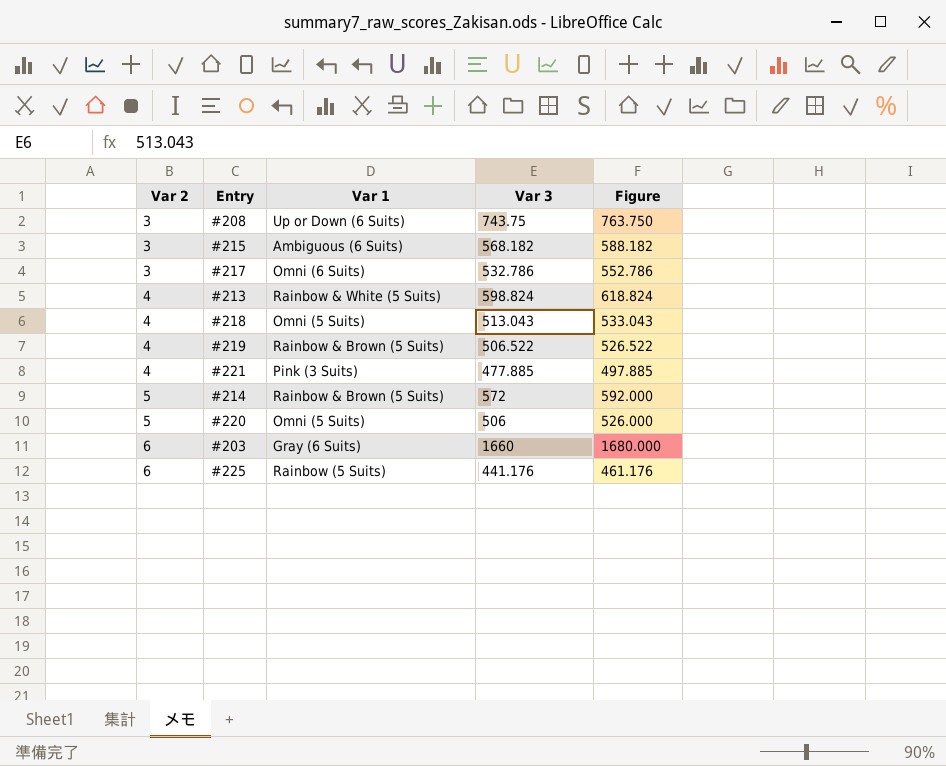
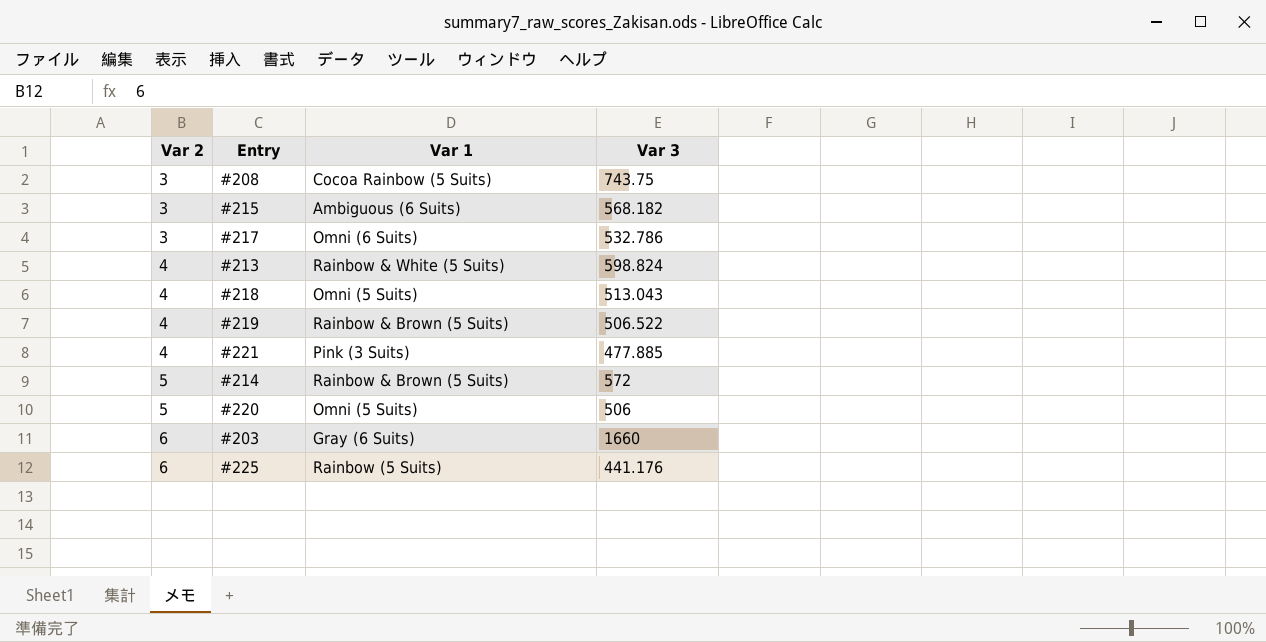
column Figure | formula: [Var 3] + 20 -> none
#208 | Var 1: Up or Down (6 Suits) -> Cocoa Rainbow (5 Suits)

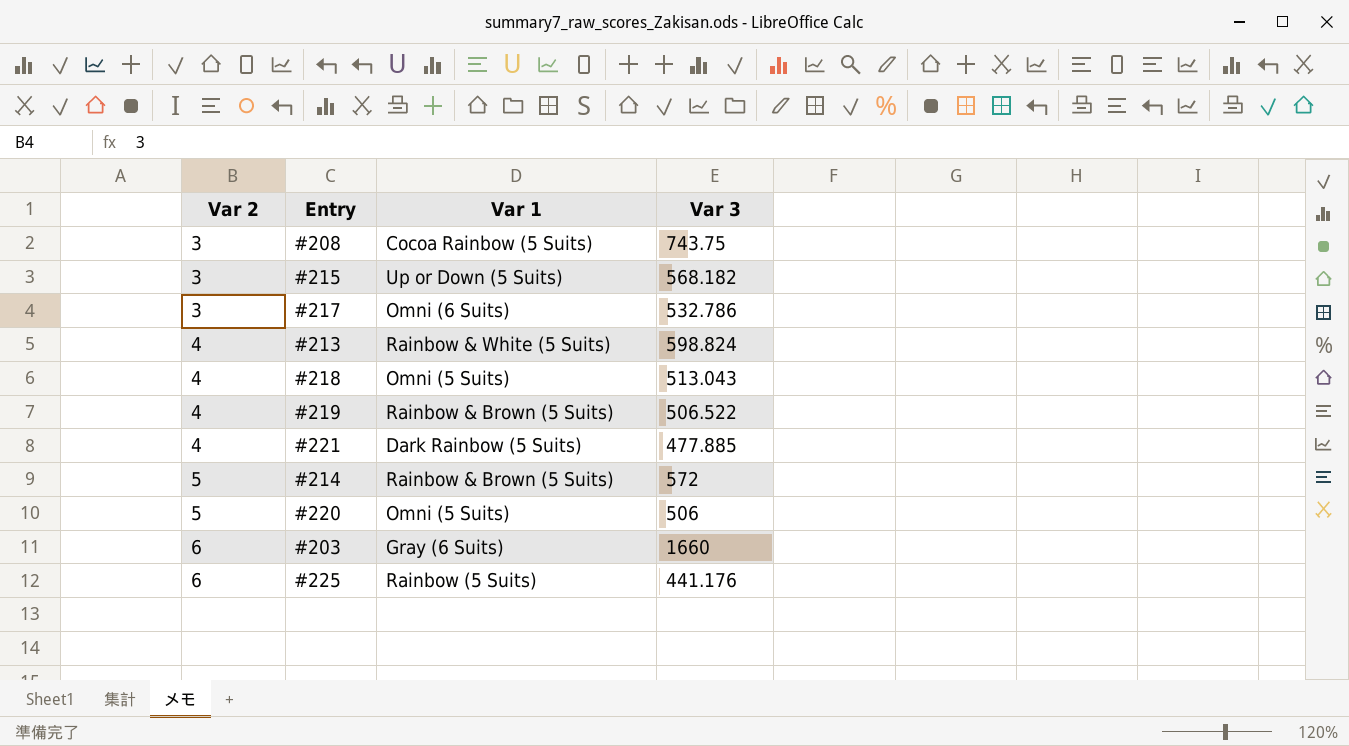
#215 | Var 1: Ambiguous (6 Suits) -> Up or Down (5 Suits)
#221 | Var 1: Pink (3 Suits) -> Dark Rainbow (5 Suits)

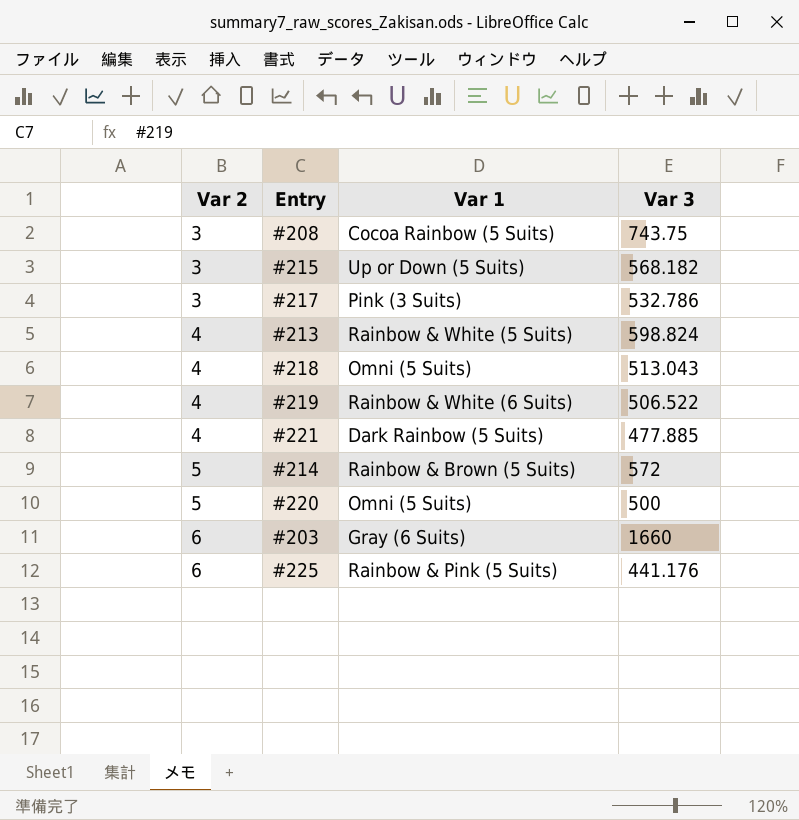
#217 | Var 1: Omni (6 Suits) -> Pink (3 Suits)
#219 | Var 1: Rainbow & Brown (5 Suits) -> Rainbow & White (6 Suits)
#220 | Var 3: 506 -> 500
#225 | Var 1: Rainbow (5 Suits) -> Rainbow & Pink (5 Suits)

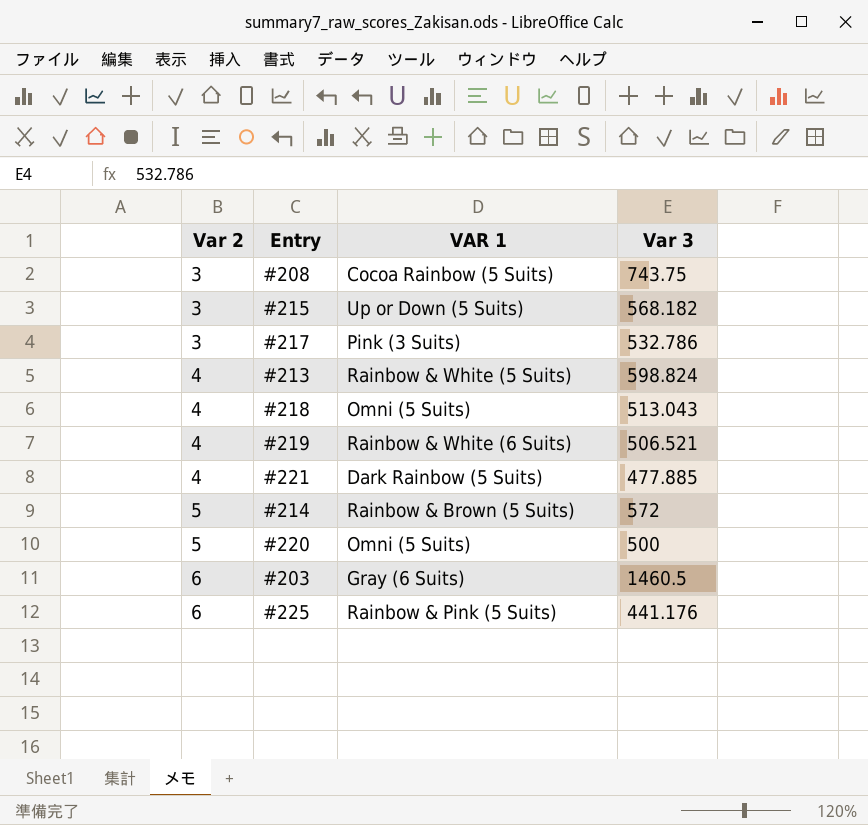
column name: Var 1 -> VAR 1
#219 | Var 3: 506.522 -> 506.521
#203 | Var 3: 1660 -> 1460.5

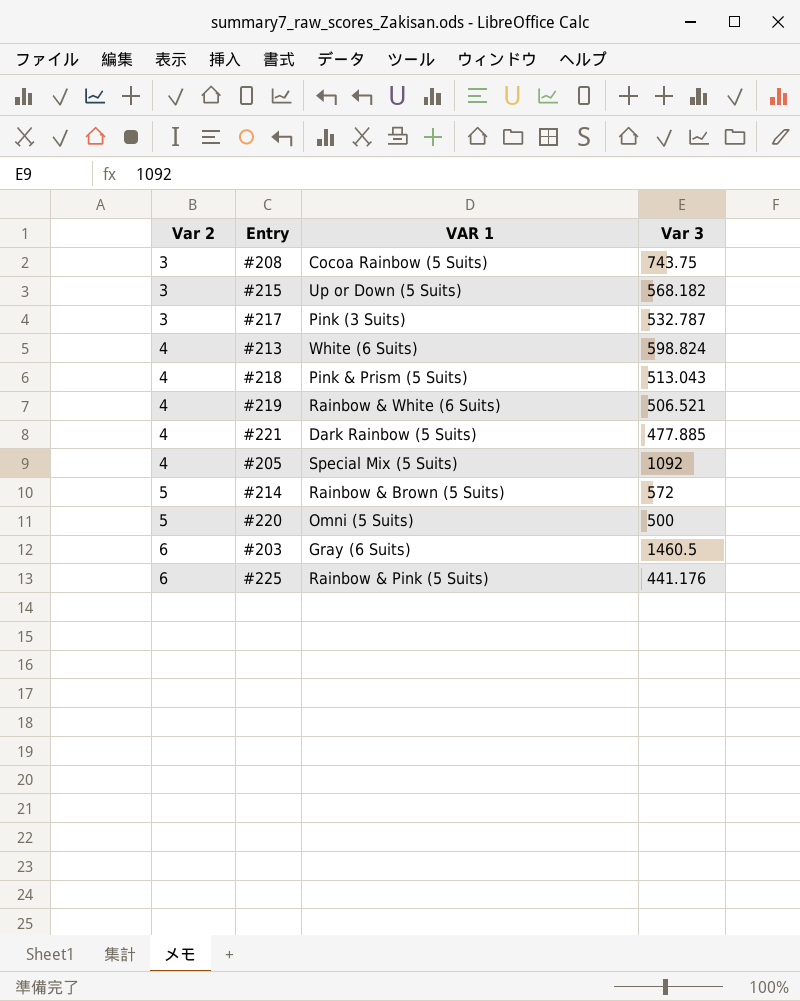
#217 | Var 3: 532.786 -> 532.787
#213 | VAR 1: Rainbow & White (5 Suits) -> White (6 Suits)
#218 | VAR 1: Omni (5 Suits) -> Pink & Prism (5 Suits)
row #205: none -> 4 | Special Mix (5 Suits) | 1092

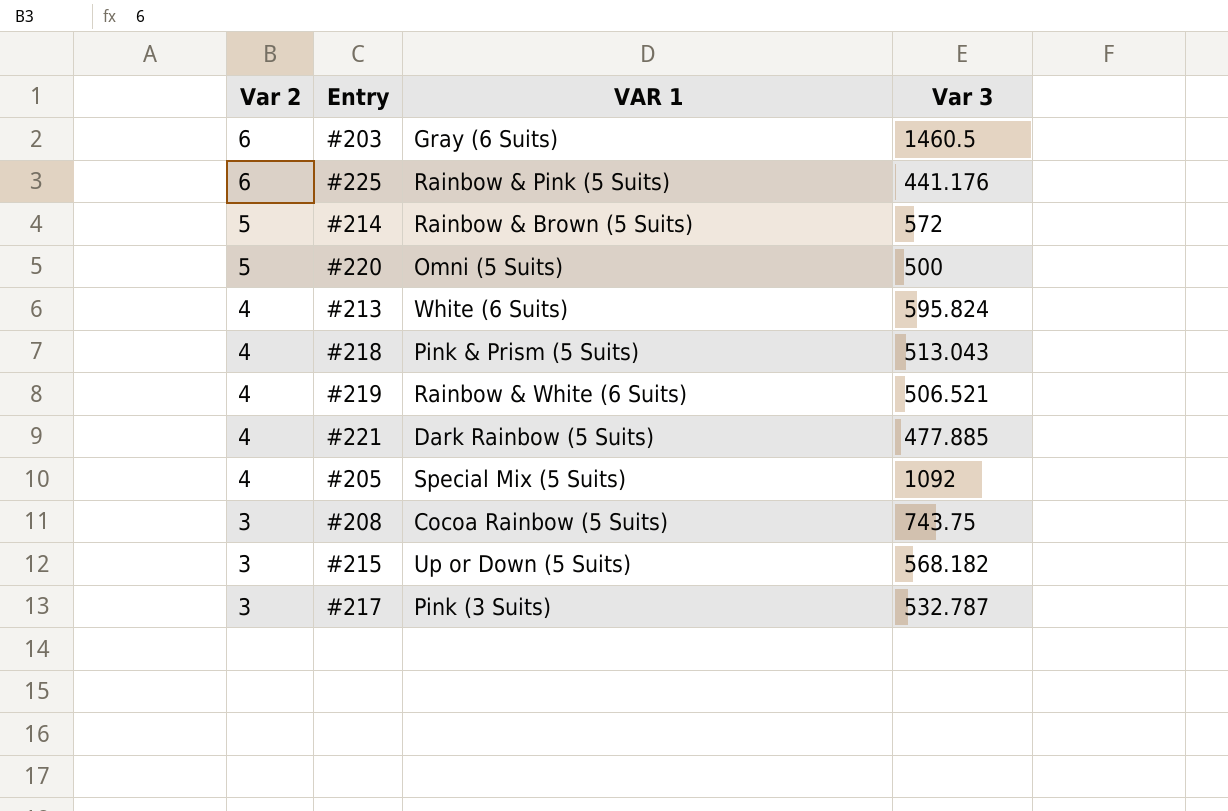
row order: Var 2 ascending -> Var 2 descending
#213 | Var 3: 598.824 -> 595.824

